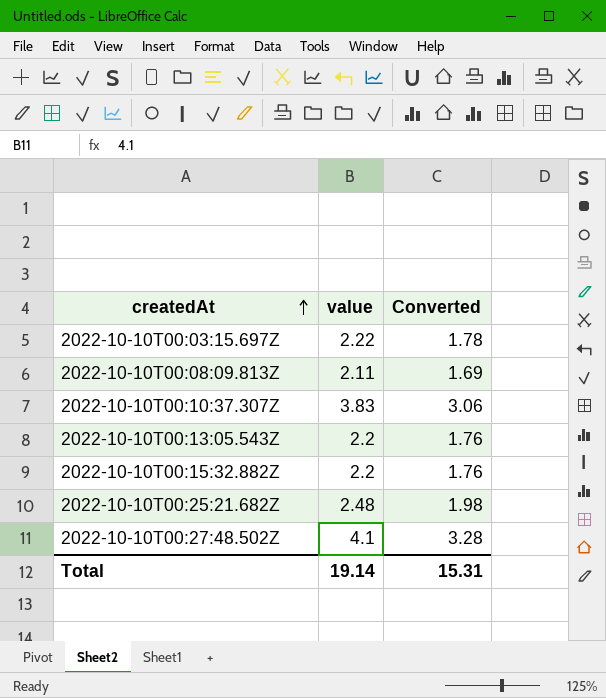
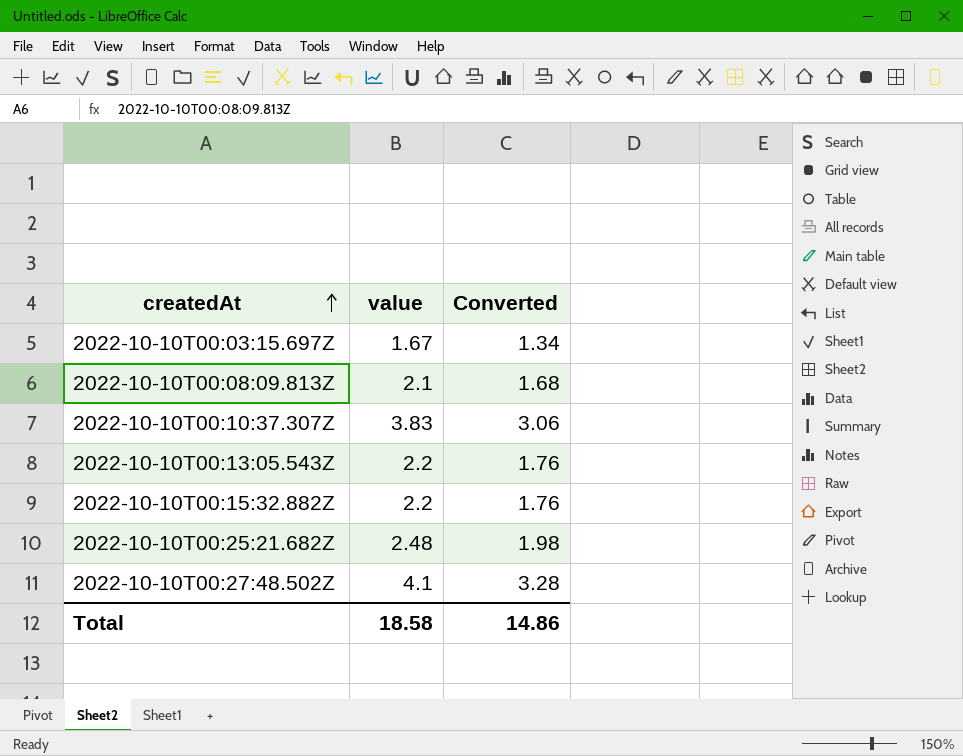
2022-10-10T00:03:15.697Z | value: 2.22 -> 1.67
2022-10-10T00:03:15.697Z | Converted: 1.78 -> 1.34
2022-10-10T00:08:09.813Z | value: 2.11 -> 2.1
2022-10-10T00:08:09.813Z | Converted: 1.69 -> 1.68
Total | value: 19.14 -> 18.58
Total | Converted: 15.31 -> 14.86

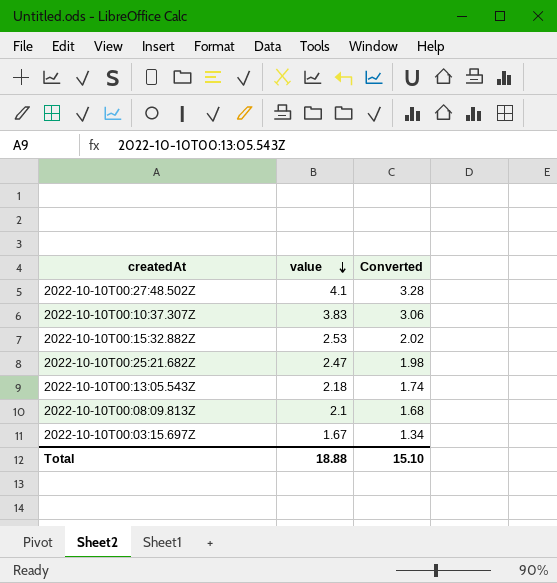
row order: createdAt ascending -> value descending
2022-10-10T00:15:32.882Z | value: 2.2 -> 2.53
2022-10-10T00:15:32.882Z | Converted: 1.76 -> 2.02
2022-10-10T00:25:21.682Z | value: 2.48 -> 2.47
2022-10-10T00:13:05.543Z | value: 2.2 -> 2.18
2022-10-10T00:13:05.543Z | Converted: 1.76 -> 1.74
Total | value: 18.58 -> 18.88
Total | Converted: 14.86 -> 15.10

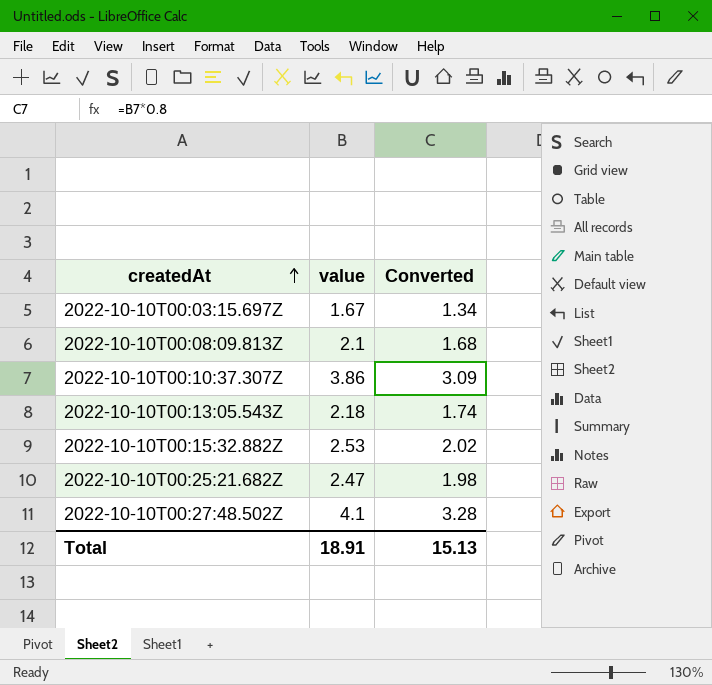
row order: value descending -> createdAt ascending
2022-10-10T00:10:37.307Z | value: 3.83 -> 3.86
2022-10-10T00:10:37.307Z | Converted: 3.06 -> 3.09
Total | value: 18.88 -> 18.91
Total | Converted: 15.10 -> 15.13

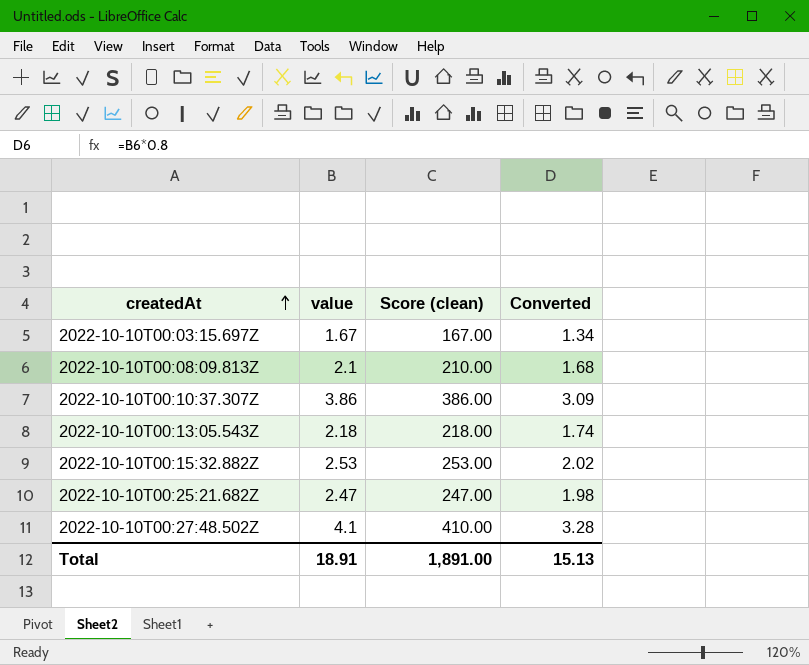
column Score (clean) | formula: none -> [value] * 100

